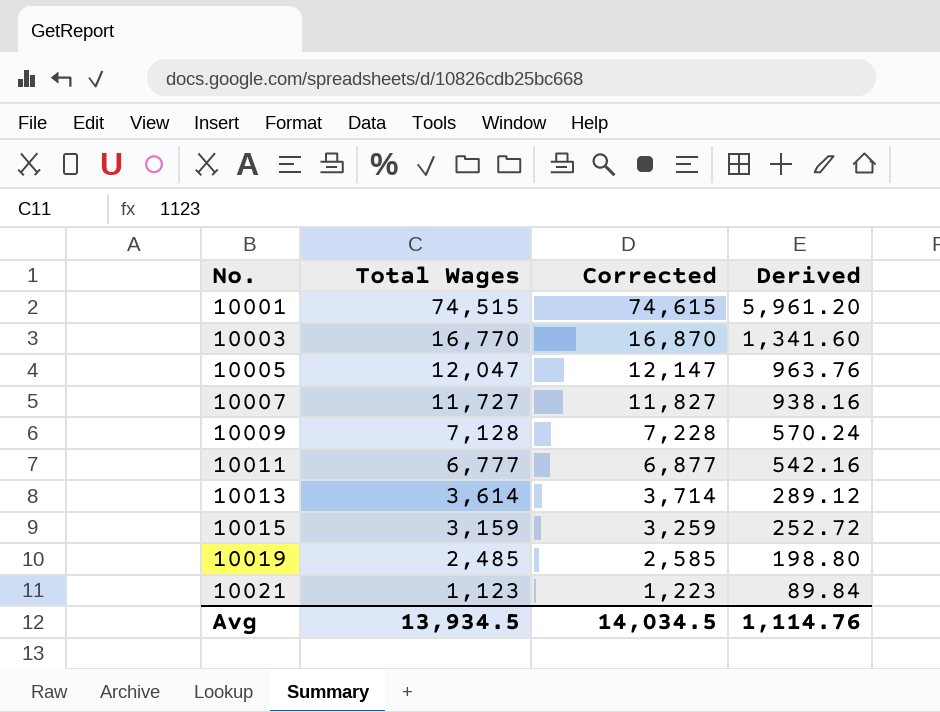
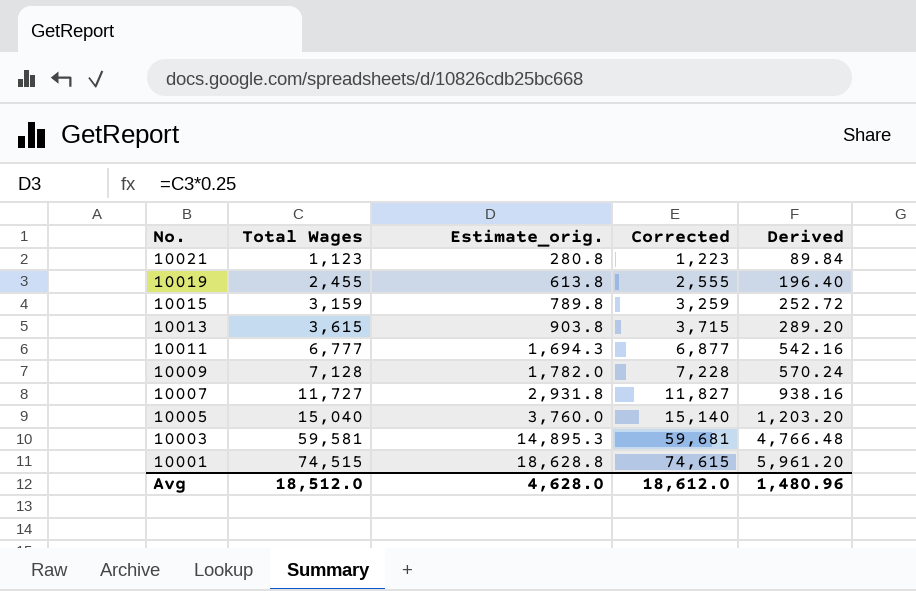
row order: No. ascending -> No. descending
column Estimate_orig. | formula: none -> [Total Wages] * 0.25
10019 | Total Wages: 2,485 -> 2,455
10019 | Corrected: 2,585 -> 2,555
10019 | Derived: 198.80 -> 196.40
10013 | Total Wages: 3,614 -> 3,615
10013 | Corrected: 3,714 -> 3,715
10013 | Derived: 289.12 -> 289.20
10005 | Total Wages: 12,047 -> 15,040
10005 | Corrected: 12,147 -> 15,140
10005 | Derived: 963.76 -> 1,203.20
10003 | Total Wages: 16,770 -> 59,581
10003 | Corrected: 16,870 -> 59,681
10003 | Derived: 1,341.60 -> 4,766.48
Avg | Total Wages: 13,934.5 -> 18,512.0
Avg | Corrected: 14,034.5 -> 18,612.0
Avg | Derived: 1,114.76 -> 1,480.96

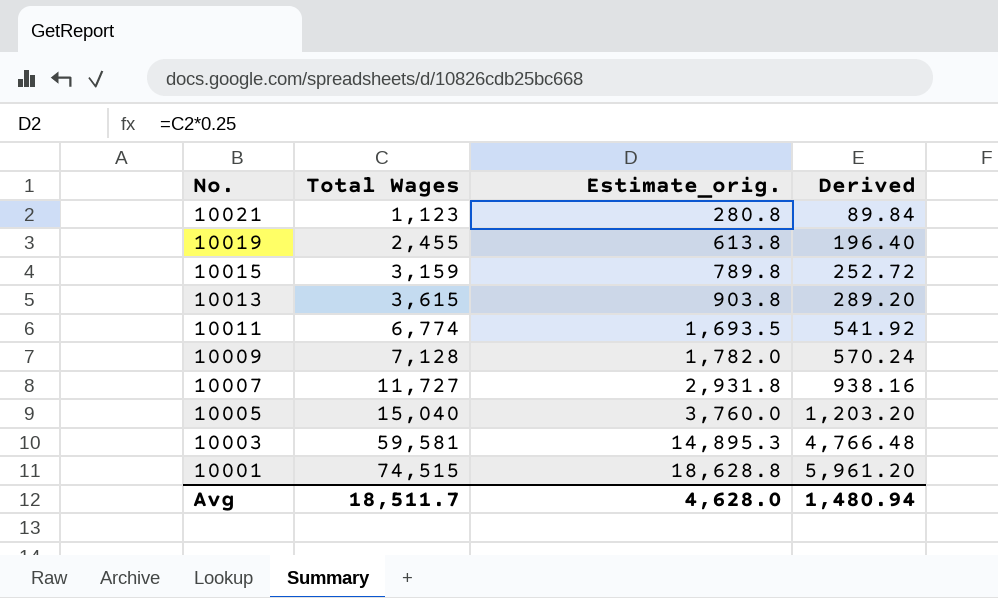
column Corrected | formula: [Total Wages] + 100 -> none
10011 | Total Wages: 6,777 -> 6,774
10011 | Estimate_orig.: 1,694.3 -> 1,693.5
10011 | Derived: 542.16 -> 541.92
Avg | Total Wages: 18,512.0 -> 18,511.7
Avg | Derived: 1,480.96 -> 1,480.94

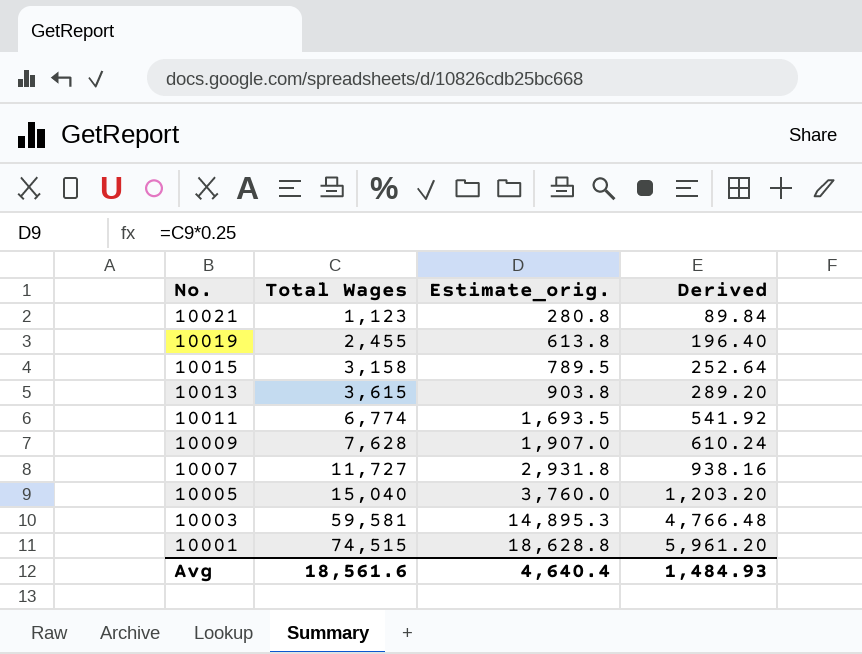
10015 | Total Wages: 3,159 -> 3,158
10015 | Estimate_orig.: 789.8 -> 789.5
10015 | Derived: 252.72 -> 252.64
10009 | Total Wages: 7,128 -> 7,628
10009 | Estimate_orig.: 1,782.0 -> 1,907.0
10009 | Derived: 570.24 -> 610.24
Avg | Total Wages: 18,511.7 -> 18,561.6
Avg | Estimate_orig.: 4,628.0 -> 4,640.4
Avg | Derived: 1,480.94 -> 1,484.93

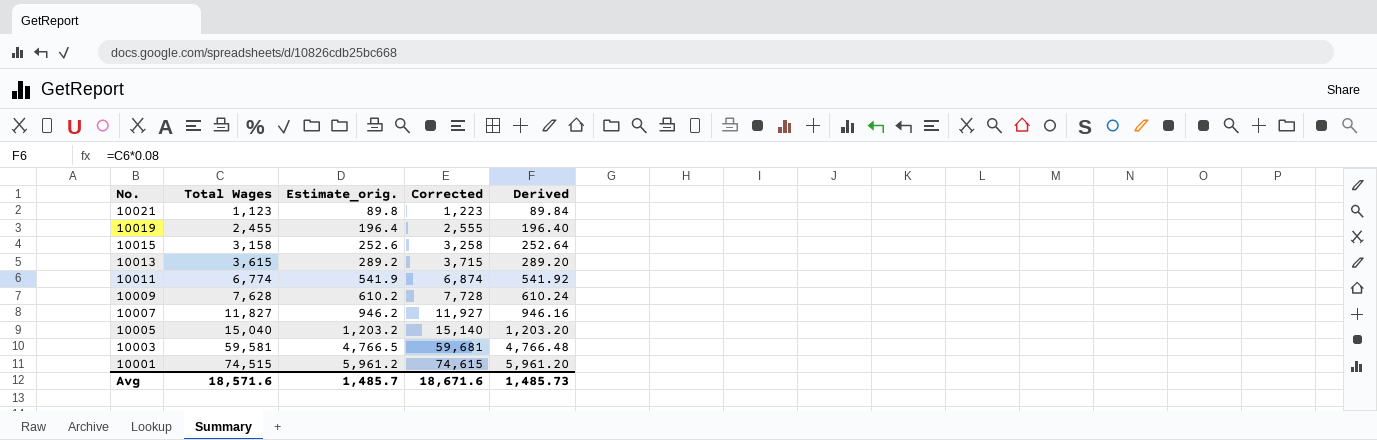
column Estimate_orig. | formula: [Total Wages] * 0.25 -> [Total Wages] * 0.08
column Corrected | formula: none -> [Total Wages] + 100
10007 | Total Wages: 11,727 -> 11,827
10007 | Derived: 938.16 -> 946.16
Avg | Total Wages: 18,561.6 -> 18,571.6
Avg | Estimate_orig.: 4,640.4 -> 1,485.7
Avg | Derived: 1,484.93 -> 1,485.73

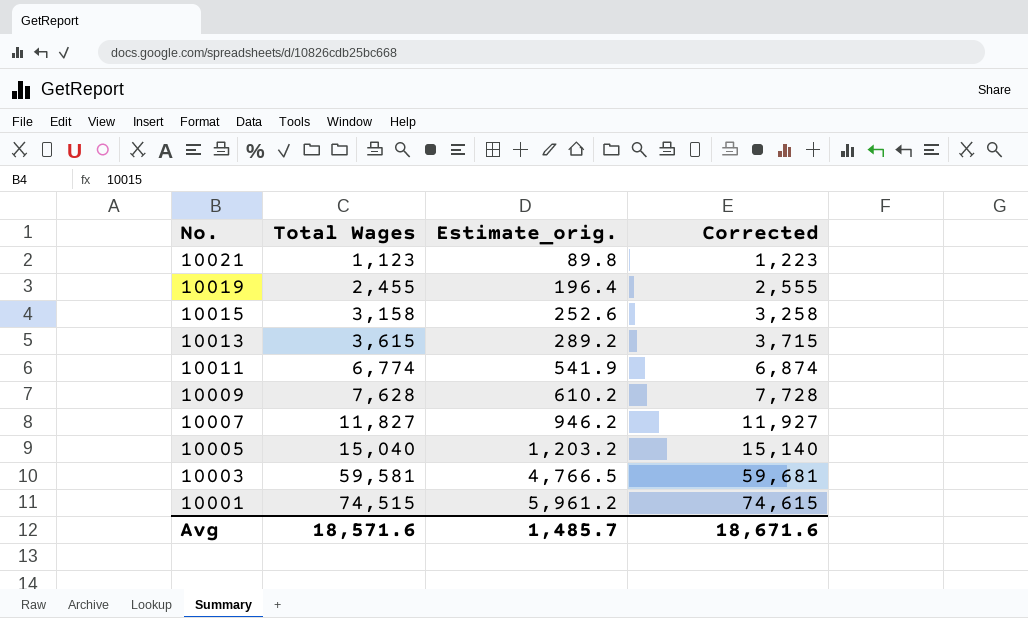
column Derived | formula: [Total Wages] * 0.08 -> none

